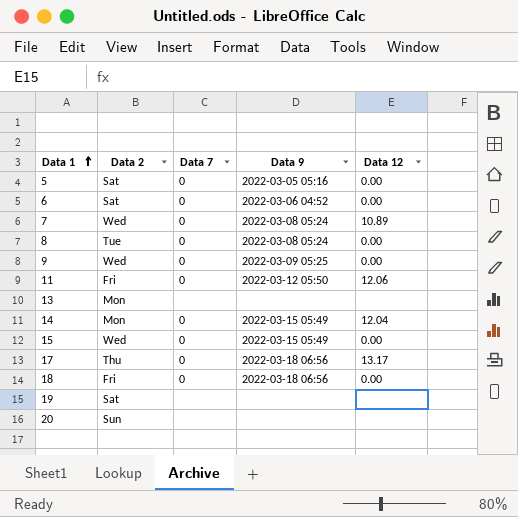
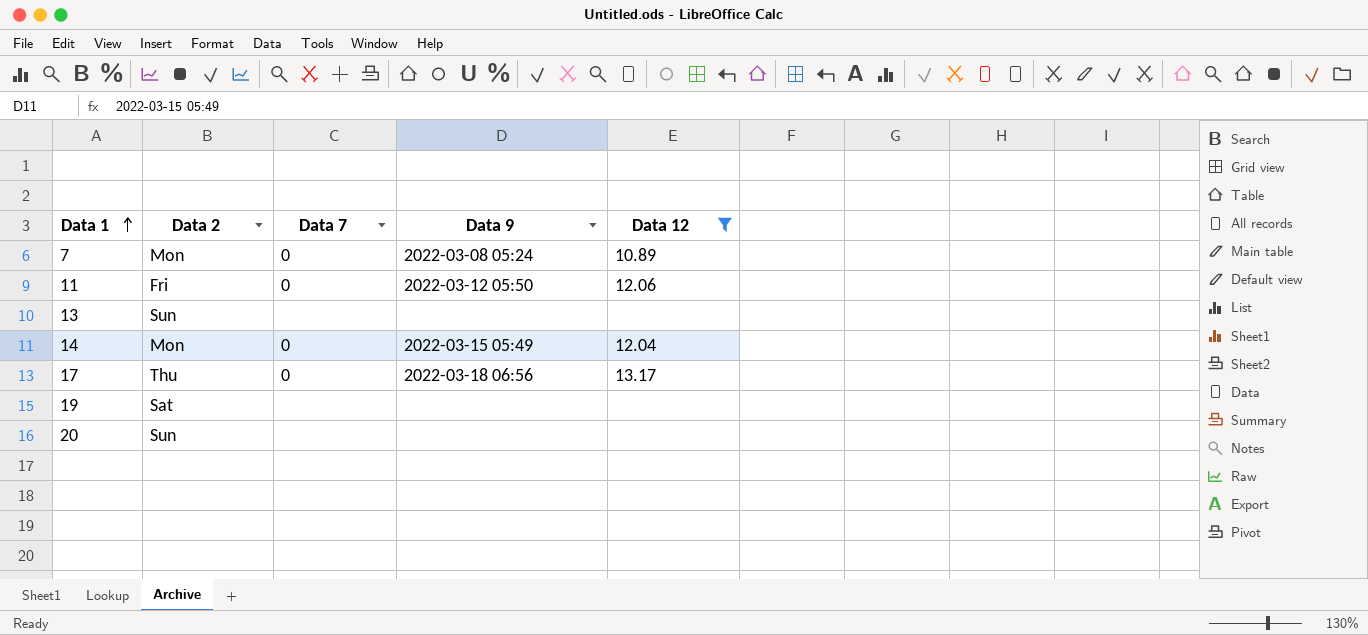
filter: none -> Data 12 != 0.00
7 | Data 2: Wed -> Mon
13 | Data 2: Mon -> Sun

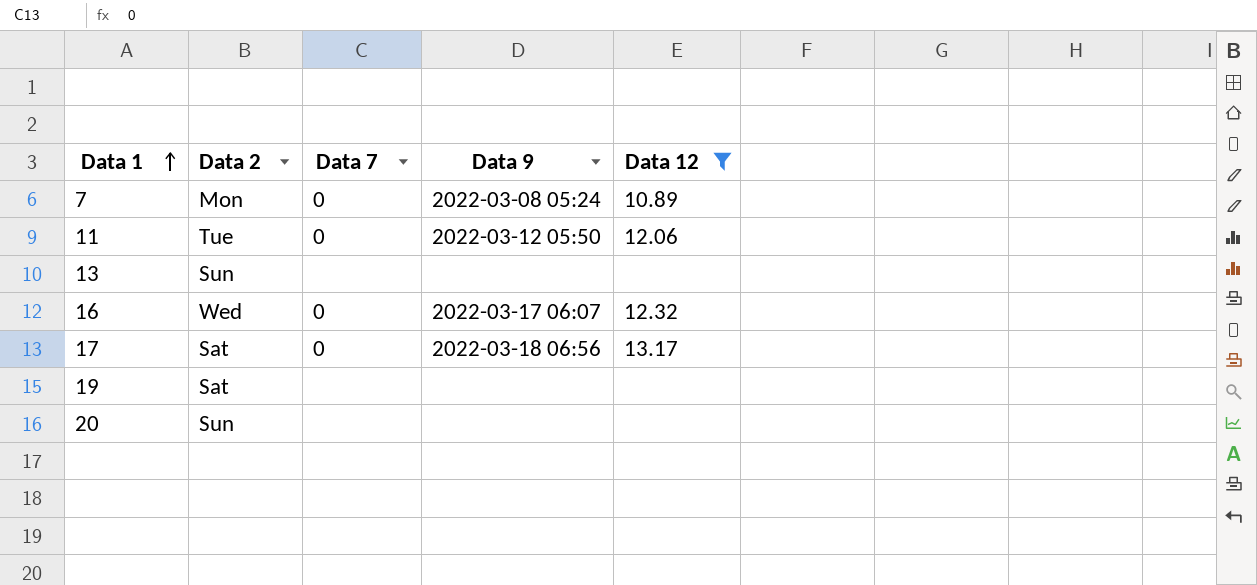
row 14: Mon | 0 | 2022-03-15 05:49 | 12.04 -> none
11 | Data 2: Fri -> Tue
row 16: none -> Wed | 0 | 2022-03-17 06:07 | 12.32
17 | Data 2: Thu -> Sat

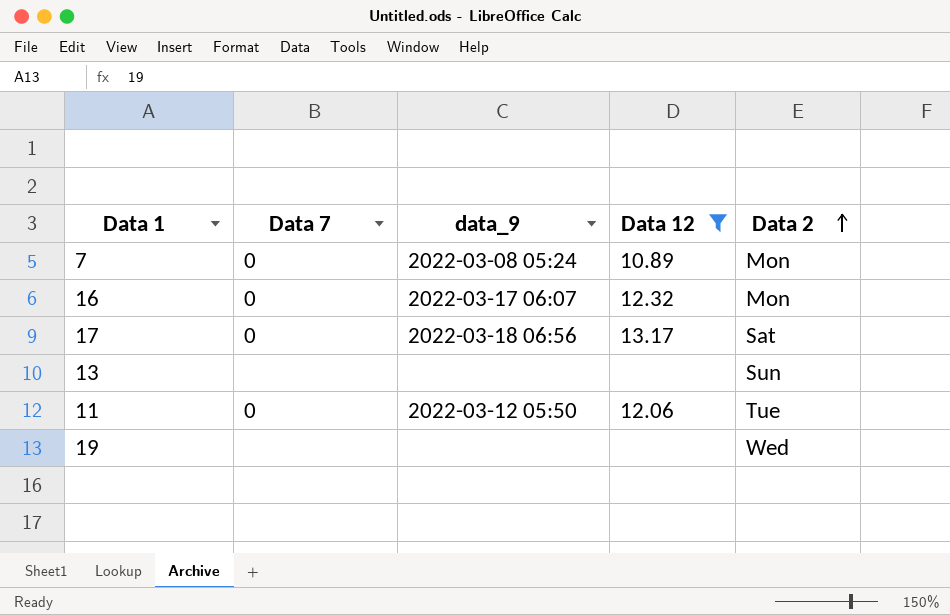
row order: Data 1 ascending -> Data 2 ascending
column name: Data 9 -> data_9
column Data 2 | position: 2 -> 5
row 20: Sun | none | none | none -> none
16 | Data 2: Wed -> Mon
19 | Data 2: Sat -> Wed

